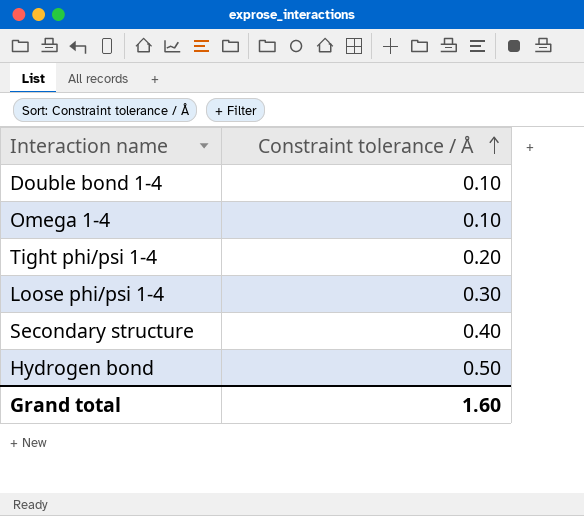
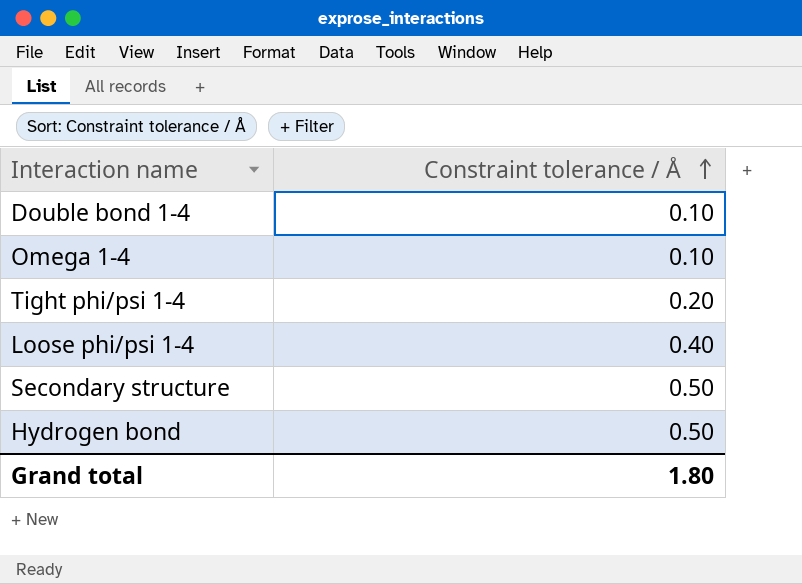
Loose phi/psi 1-4 | Constraint tolerance / Å: 0.30 -> 0.40
Secondary structure | Constraint tolerance / Å: 0.40 -> 0.50
Grand total | Constraint tolerance / Å: 1.60 -> 1.80

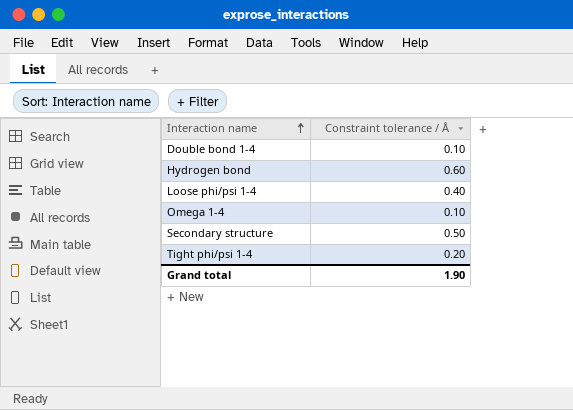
row order: Constraint tolerance / Å ascending -> Interaction name ascending
Hydrogen bond | Constraint tolerance / Å: 0.50 -> 0.60
Grand total | Constraint tolerance / Å: 1.80 -> 1.90

